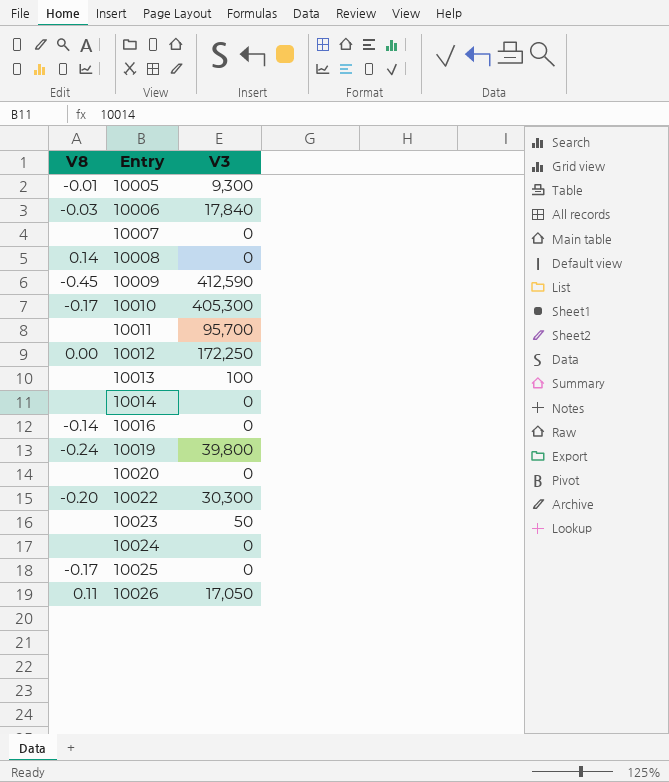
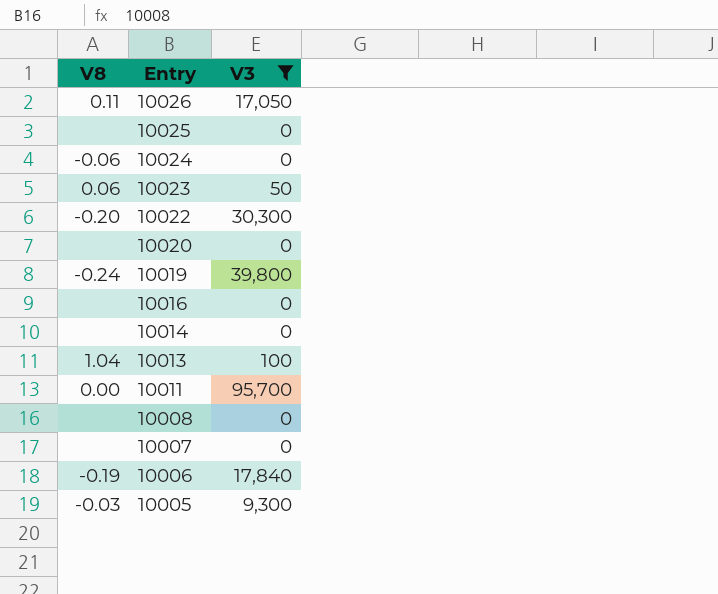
filter: none -> V3 <= 95,700
row order: Entry ascending -> Entry descending
10025 | V8: -0.17 -> none
10024 | V8: none -> -0.06
10023 | V8: none -> 0.06
10016 | V8: -0.14 -> none
10013 | V8: none -> 1.04
10011 | V8: none -> 0.00
10008 | V8: 0.14 -> none
10006 | V8: -0.03 -> -0.19
10005 | V8: -0.01 -> -0.03

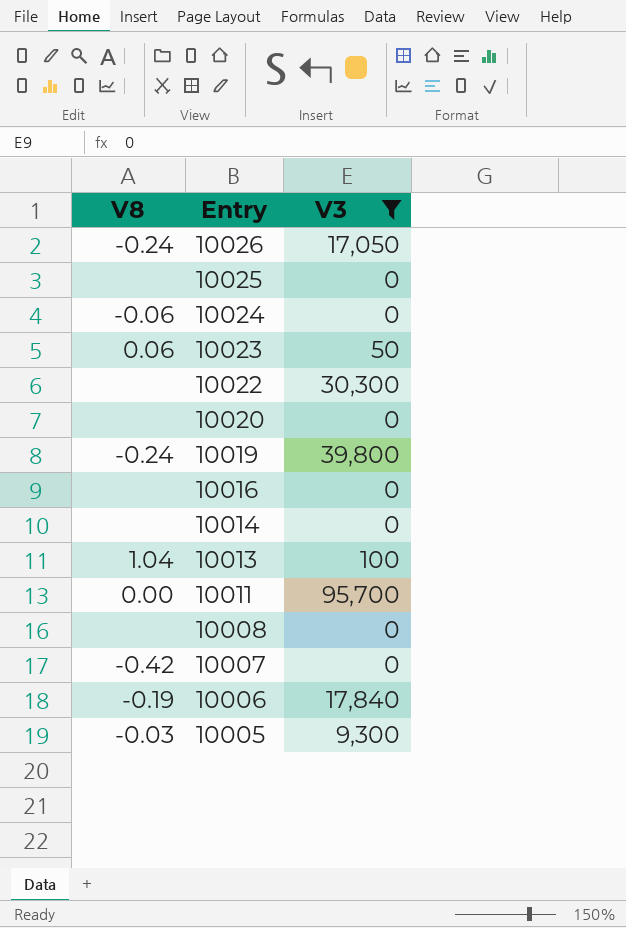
10026 | V8: 0.11 -> -0.24
10022 | V8: -0.20 -> none
10007 | V8: none -> -0.42

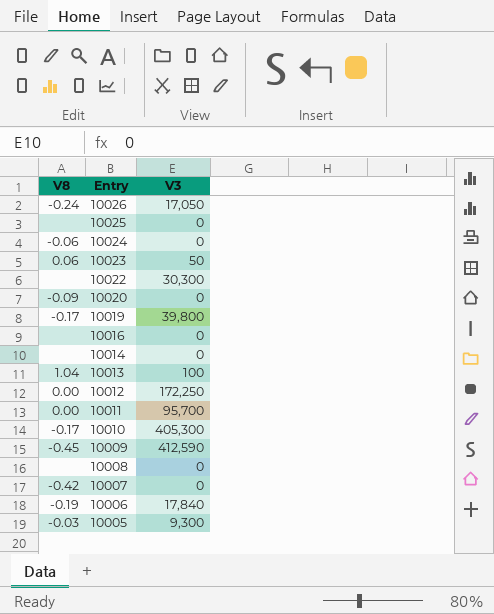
filter: V3 <= 95,700 -> none
10020 | V8: none -> -0.09
10019 | V8: -0.24 -> -0.17

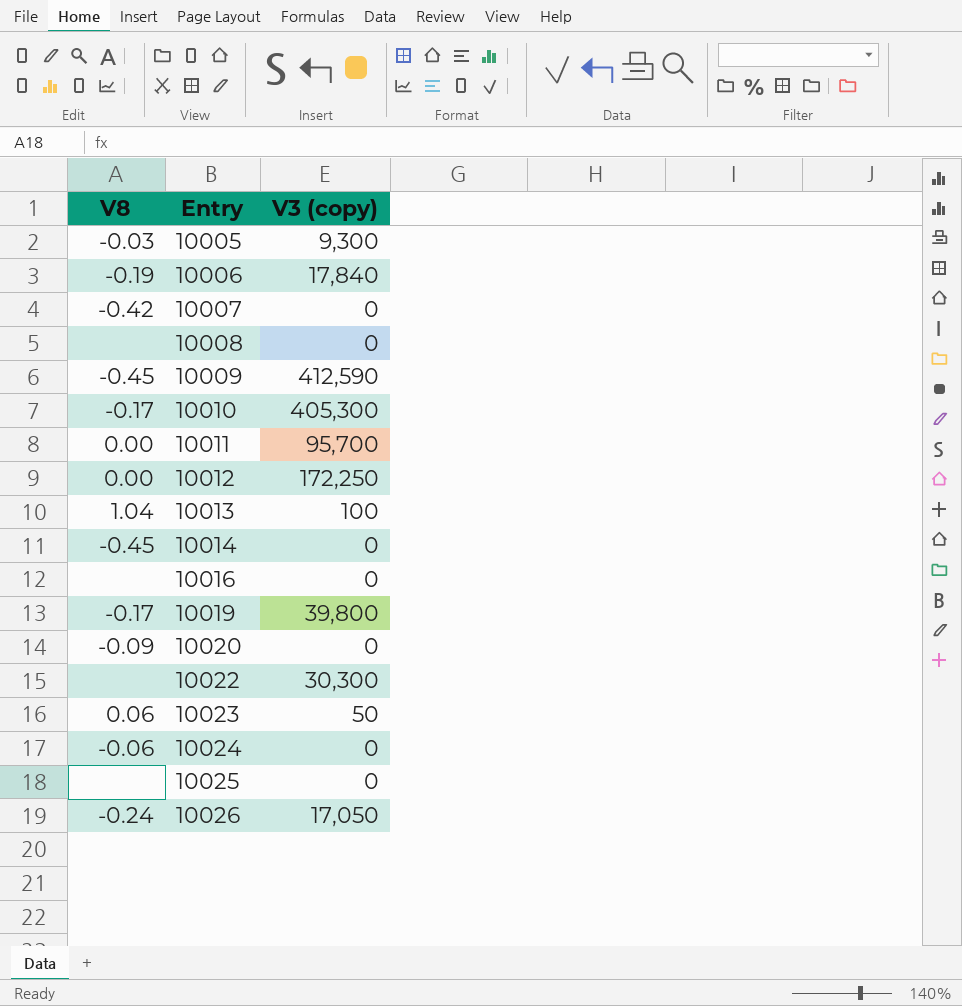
row order: Entry descending -> Entry ascending
column name: V3 -> V3 (copy)
10014 | V8: none -> -0.45

